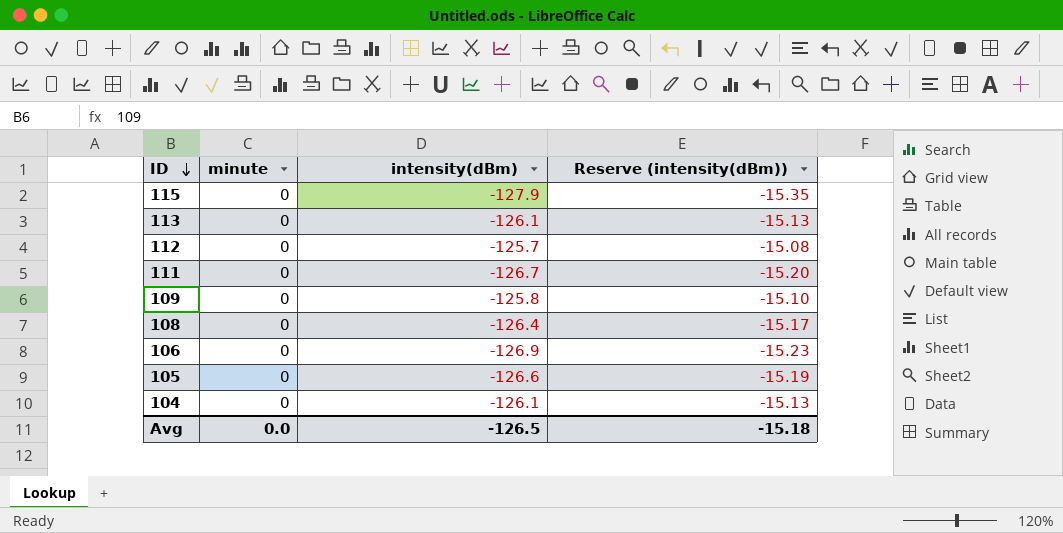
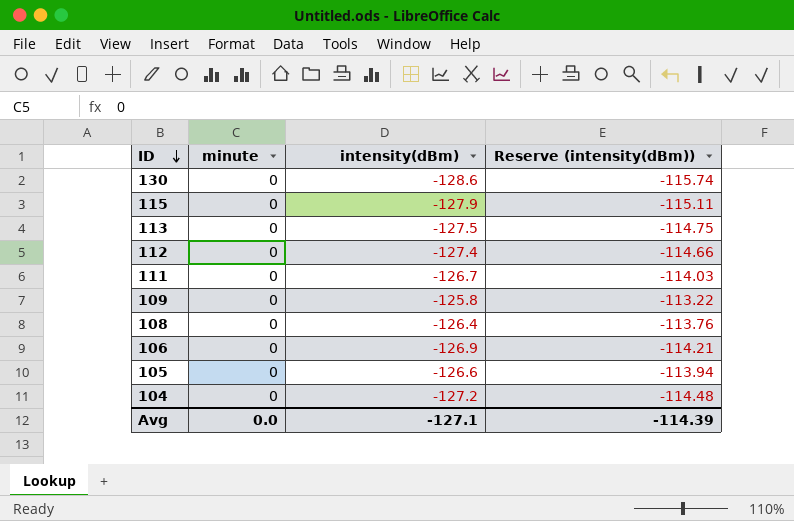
column Reserve (intensity(dBm)) | formula: [intensity(dBm)] * 0.12 -> [intensity(dBm)] * 0.9
row 130: none -> 0 | -128.6 | -115.74
113 | intensity(dBm): -126.1 -> -127.5
112 | intensity(dBm): -125.7 -> -127.4
104 | intensity(dBm): -126.1 -> -127.2
Avg | intensity(dBm): -126.5 -> -127.1
Avg | Reserve (intensity(dBm)): -15.18 -> -114.39

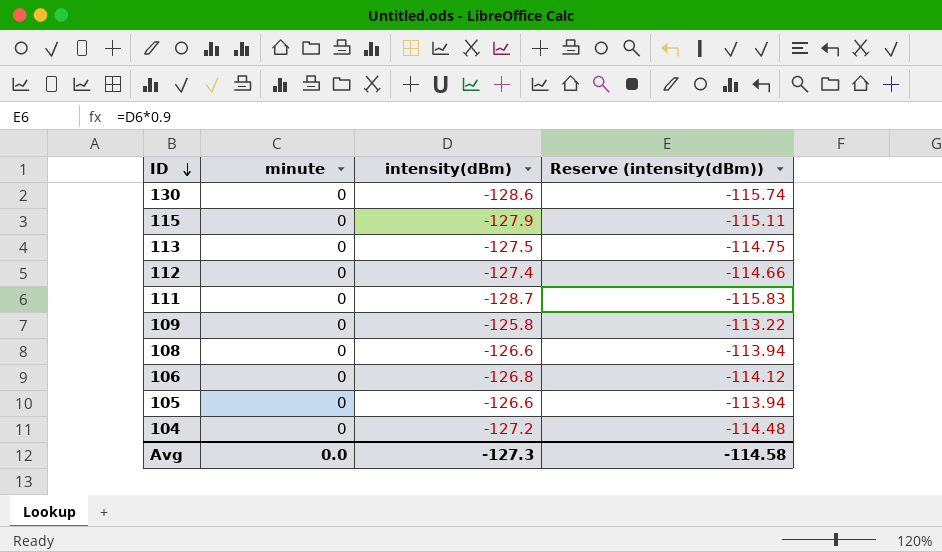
111 | intensity(dBm): -126.7 -> -128.7
111 | Reserve (intensity(dBm)): -114.03 -> -115.83
108 | intensity(dBm): -126.4 -> -126.6
108 | Reserve (intensity(dBm)): -113.76 -> -113.94
106 | intensity(dBm): -126.9 -> -126.8
106 | Reserve (intensity(dBm)): -114.21 -> -114.12
Avg | intensity(dBm): -127.1 -> -127.3
Avg | Reserve (intensity(dBm)): -114.39 -> -114.58

